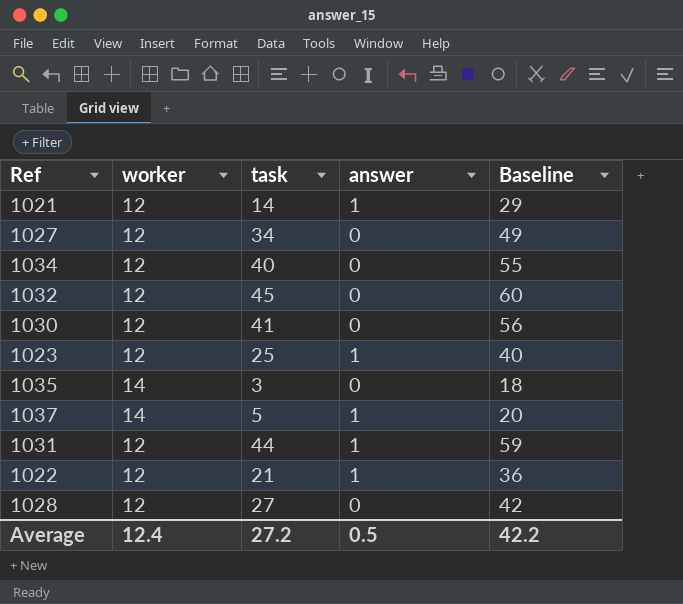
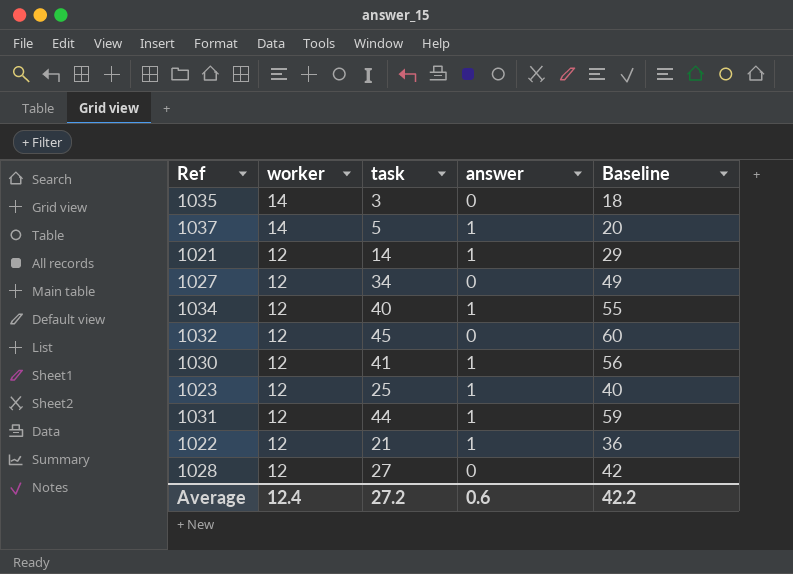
row order: none -> worker descending
1034 | answer: 0 -> 1
1030 | answer: 0 -> 1
Average | answer: 0.5 -> 0.6

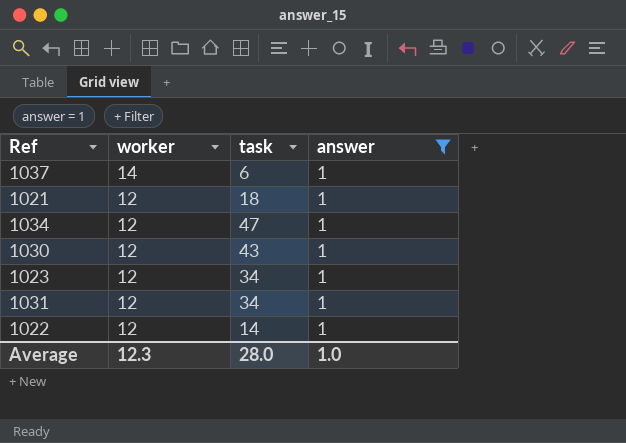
filter: none -> answer = 1
column Baseline | formula: [task] + 15 -> none
1037 | task: 5 -> 6
1021 | task: 14 -> 18
1034 | task: 40 -> 47
1030 | task: 41 -> 43
1023 | task: 25 -> 34
1031 | task: 44 -> 34
1022 | task: 21 -> 14
Average | worker: 12.4 -> 12.3
Average | task: 27.2 -> 28.0
Average | answer: 0.6 -> 1.0

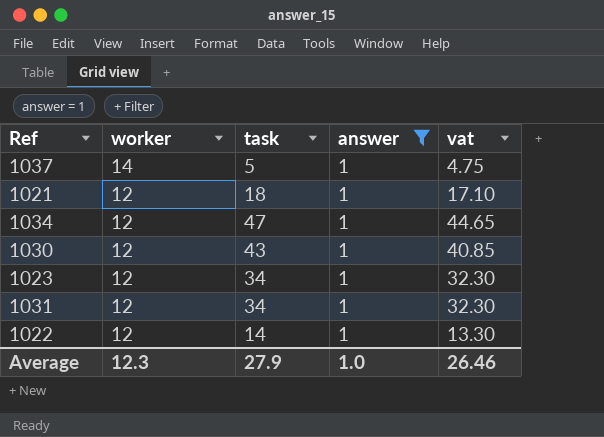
column vat | formula: none -> [task] * 0.95
1037 | task: 6 -> 5
Average | task: 28.0 -> 27.9

